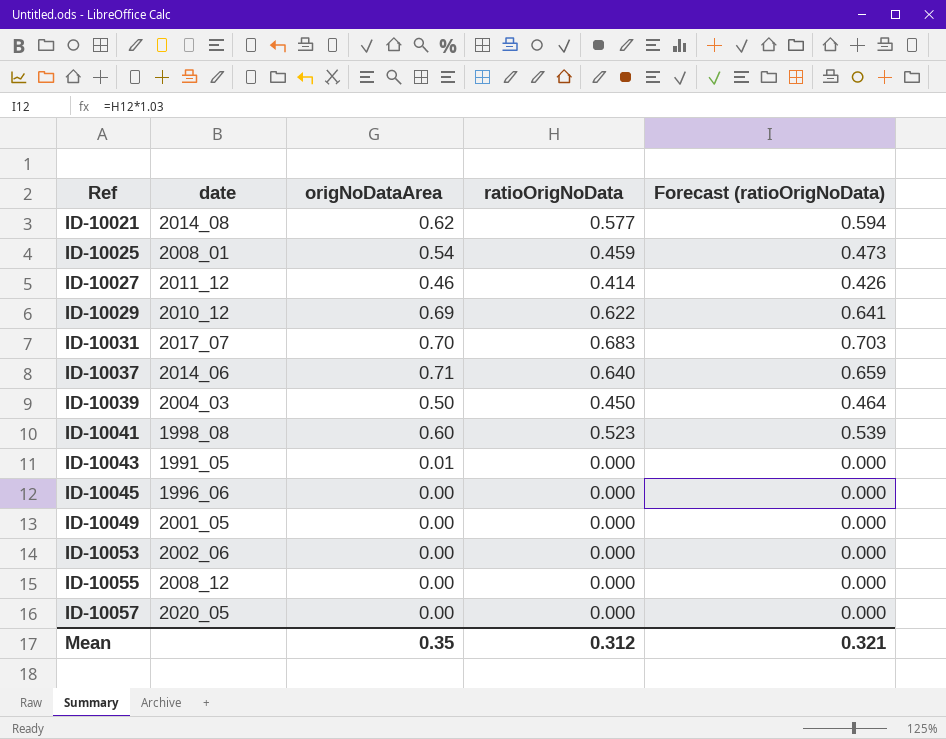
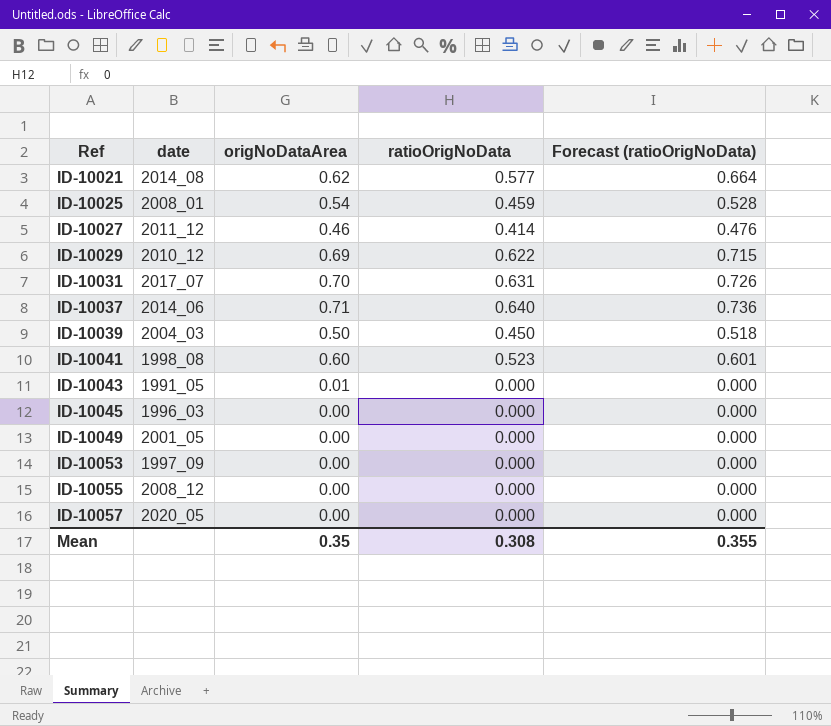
column Forecast (ratioOrigNoData) | formula: [ratioOrigNoData] * 1.03 -> [ratioOrigNoData] * 1.15
ID-10031 | ratioOrigNoData: 0.683 -> 0.631
ID-10045 | date: 1996_06 -> 1996_03
ID-10053 | date: 2002_06 -> 1997_09
Mean | ratioOrigNoData: 0.312 -> 0.308
Mean | Forecast (ratioOrigNoData): 0.321 -> 0.355

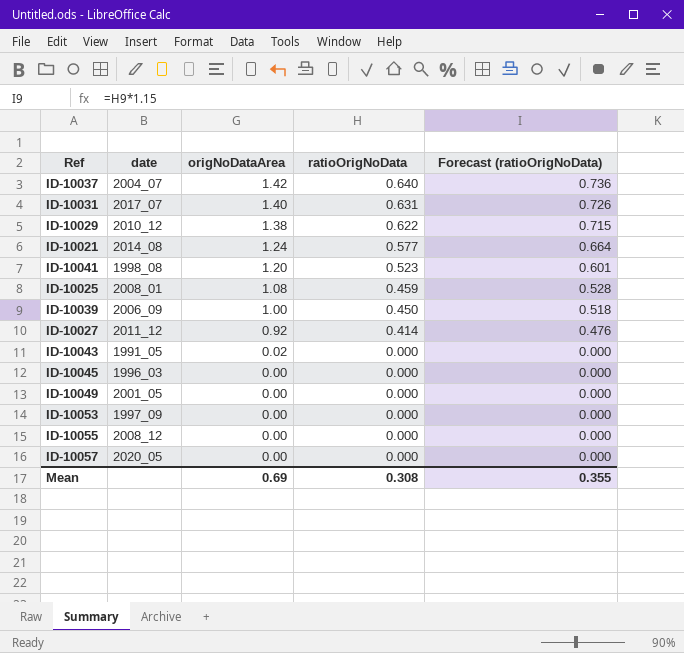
row order: Ref ascending -> origNoDataArea descending
ID-10037 | date: 2014_06 -> 2004_07
ID-10037 | origNoDataArea: 0.71 -> 1.42
ID-10031 | origNoDataArea: 0.70 -> 1.40
ID-10029 | origNoDataArea: 0.69 -> 1.38
ID-10021 | origNoDataArea: 0.62 -> 1.24
ID-10041 | origNoDataArea: 0.60 -> 1.20
ID-10025 | origNoDataArea: 0.54 -> 1.08
ID-10039 | date: 2004_03 -> 2006_09
ID-10039 | origNoDataArea: 0.50 -> 1.00
ID-10027 | origNoDataArea: 0.46 -> 0.92
ID-10043 | origNoDataArea: 0.01 -> 0.02
Mean | origNoDataArea: 0.35 -> 0.69

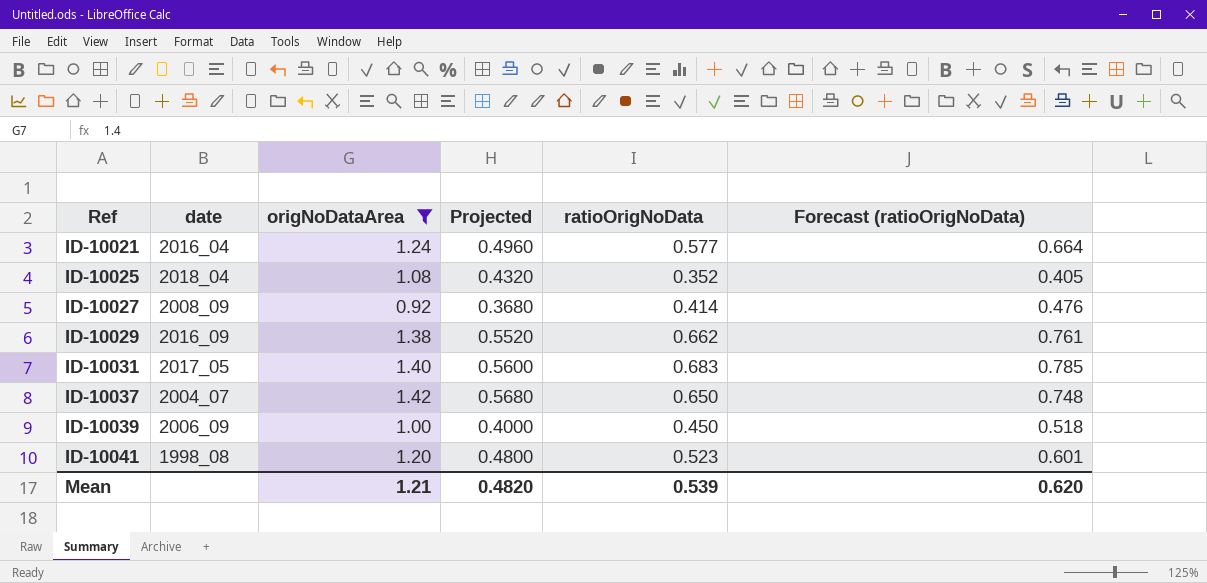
filter: none -> origNoDataArea >= 0.92
row order: origNoDataArea descending -> Ref ascending
column Projected | formula: none -> [origNoDataArea] * 0.4
ID-10021 | date: 2014_08 -> 2016_04
ID-10025 | date: 2008_01 -> 2018_04
ID-10025 | ratioOrigNoData: 0.459 -> 0.352
ID-10025 | Forecast (ratioOrigNoData): 0.528 -> 0.405
ID-10027 | date: 2011_12 -> 2008_09
ID-10029 | date: 2010_12 -> 2016_09
ID-10029 | ratioOrigNoData: 0.622 -> 0.662
ID-10029 | Forecast (ratioOrigNoData): 0.715 -> 0.761
ID-10031 | date: 2017_07 -> 2017_05
ID-10031 | ratioOrigNoData: 0.631 -> 0.683
ID-10031 | Forecast (ratioOrigNoData): 0.726 -> 0.785
ID-10037 | ratioOrigNoData: 0.640 -> 0.650
ID-10037 | Forecast (ratioOrigNoData): 0.736 -> 0.748
Mean | origNoDataArea: 0.69 -> 1.21
Mean | ratioOrigNoData: 0.308 -> 0.539
Mean | Forecast (ratioOrigNoData): 0.355 -> 0.620

